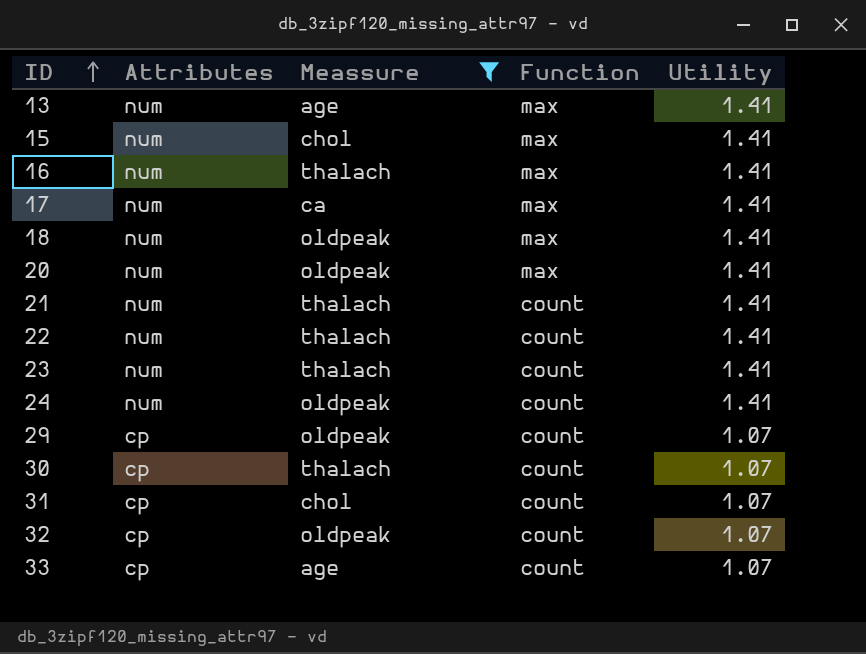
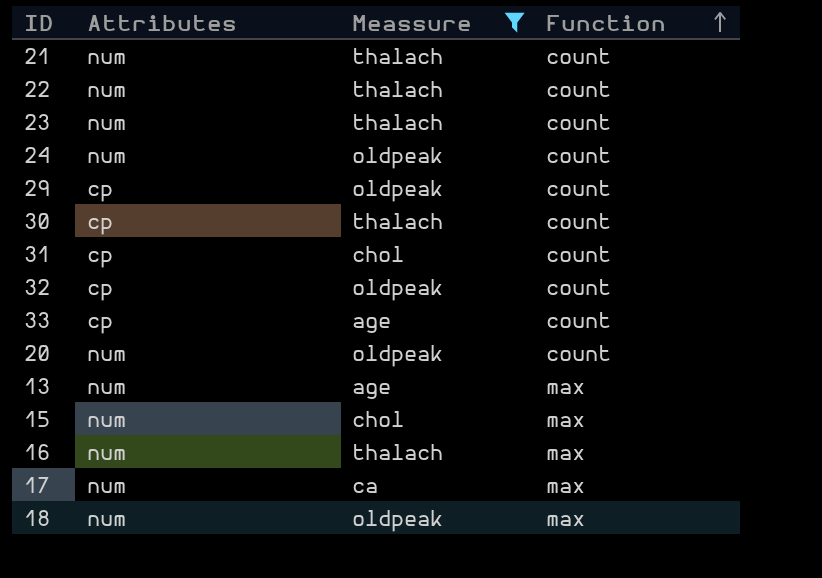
row order: ID ascending -> Function ascending
column Utility | position: 5 -> none
20 | Function: max -> count

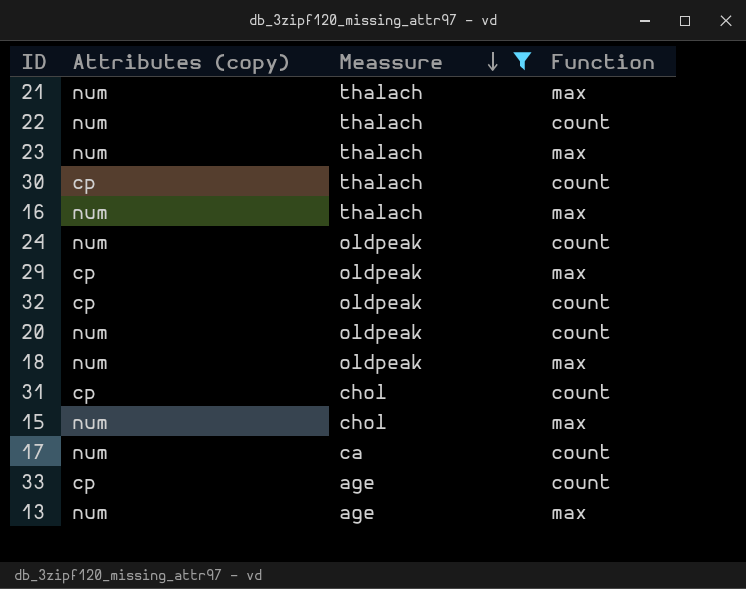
row order: Function ascending -> Meassure descending
column name: Attributes -> Attributes (copy)
21 | Function: count -> max
23 | Function: count -> max
29 | Function: count -> max
17 | Function: max -> count

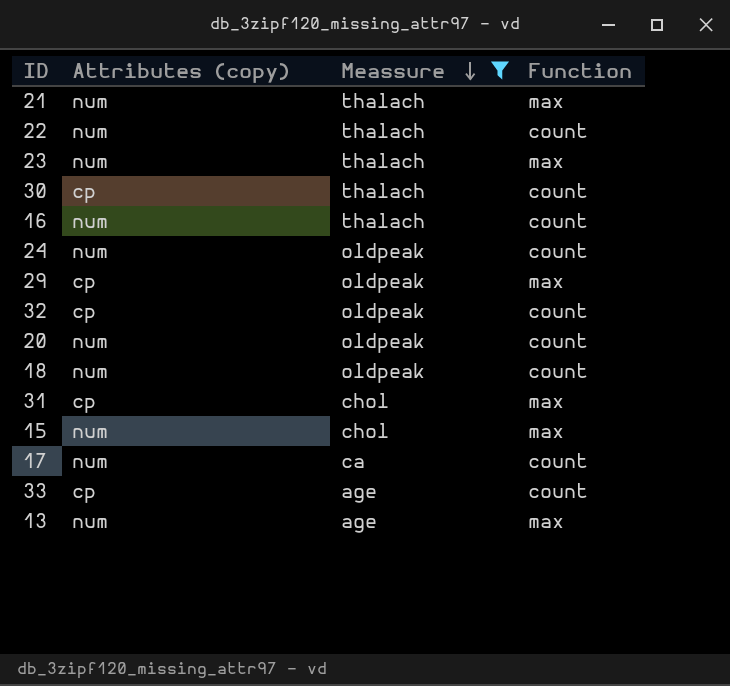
16 | Function: max -> count
18 | Function: max -> count
31 | Function: count -> max

